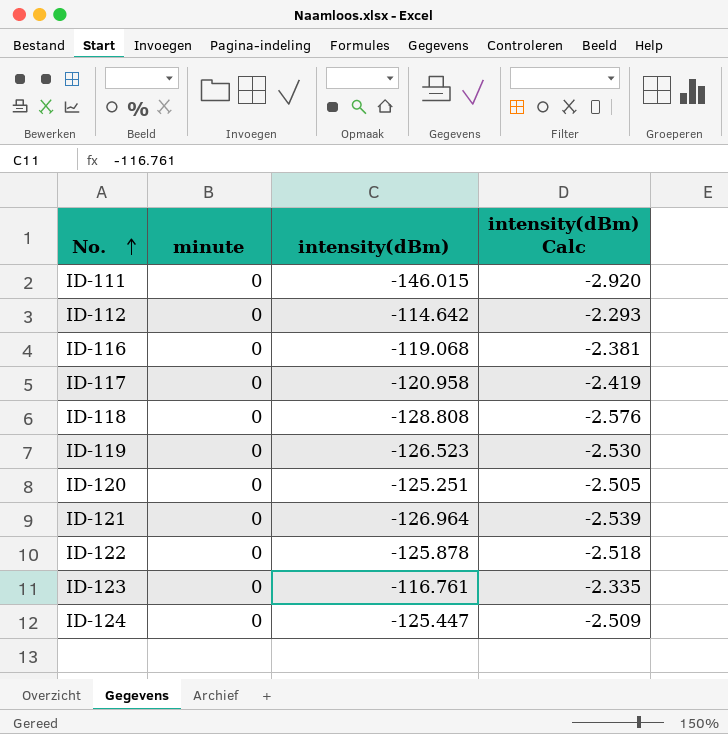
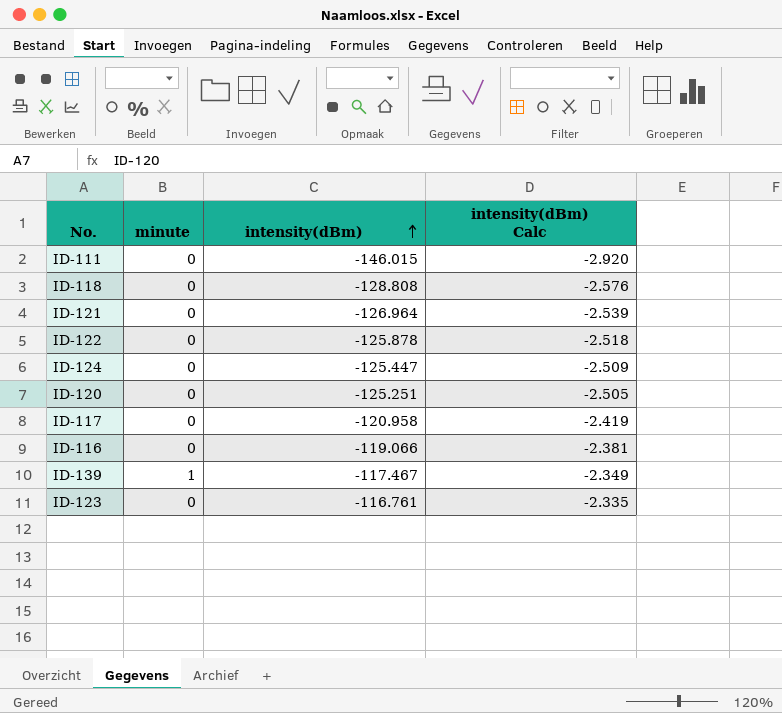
row order: No. ascending -> intensity(dBm) ascending
row ID-112: 0 | -114.642 | -2.293 -> none
row ID-119: 0 | -126.523 | -2.530 -> none
ID-116 | intensity(dBm): -119.068 -> -119.066
row ID-139: none -> 1 | -117.467 | -2.349

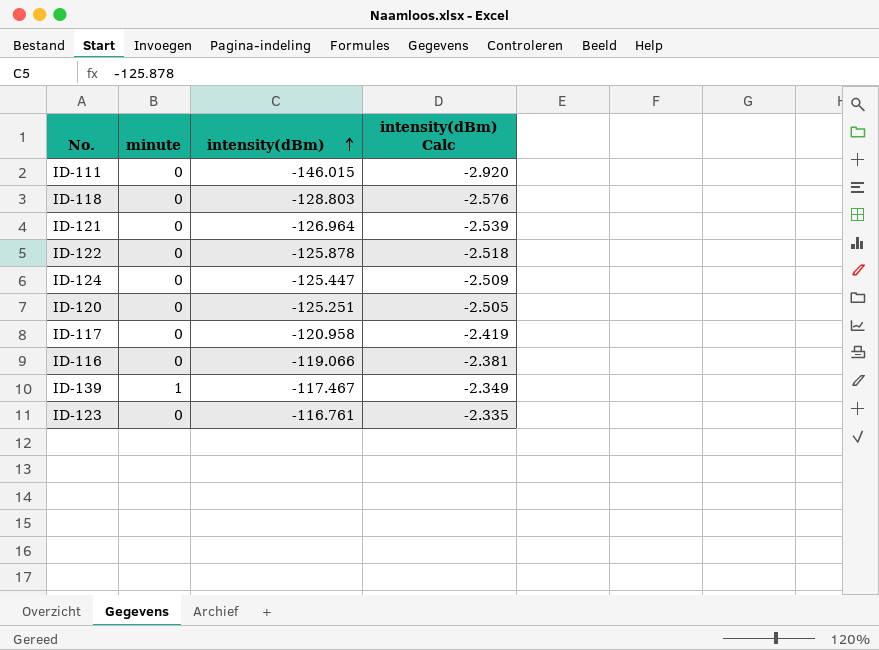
ID-118 | intensity(dBm): -128.808 -> -128.803

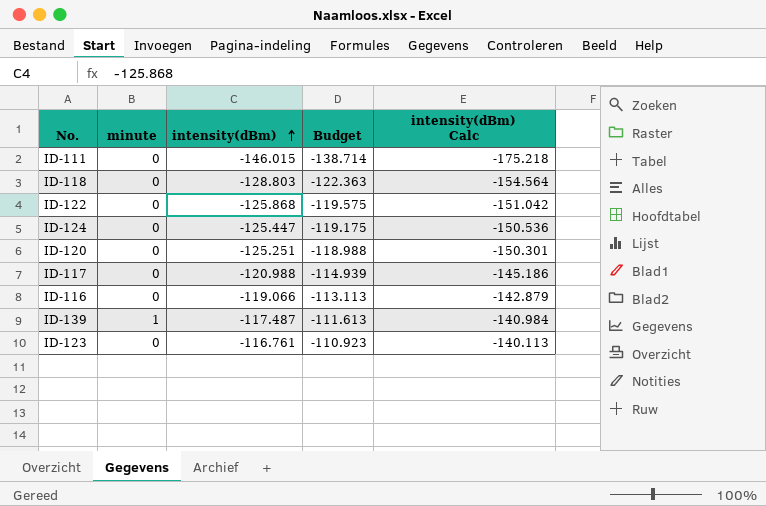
column Budget | formula: none -> [intensity(dBm)] * 0.95
column intensity(dBm) Calc | formula: [intensity(dBm)] * 0.02 -> [intensity(dBm)] * 1.2
row ID-121: 0 | -126.964 | -2.539 -> none
ID-122 | intensity(dBm): -125.878 -> -125.868
ID-117 | intensity(dBm): -120.958 -> -120.988
ID-139 | intensity(dBm): -117.467 -> -117.487

